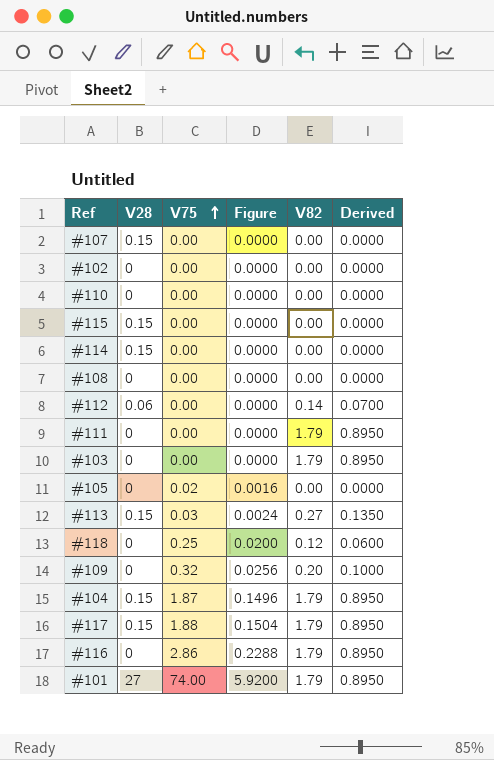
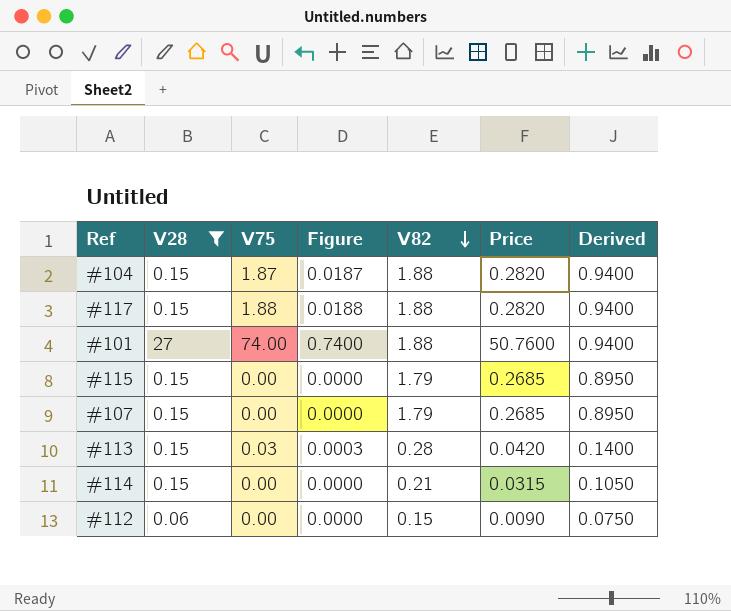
filter: none -> V28 != 0
row order: V75 ascending -> V82 descending
column Figure | formula: [V75] * 0.08 -> [V75] * 0.01
column Price | formula: none -> [V28] * [V82]
#104 | V82: 1.79 -> 1.88
#104 | Derived: 0.8950 -> 0.9400
#117 | V82: 1.79 -> 1.88
#117 | Derived: 0.8950 -> 0.9400
#101 | V82: 1.79 -> 1.88
#101 | Derived: 0.8950 -> 0.9400
#115 | V82: 0.00 -> 1.79
#115 | Derived: 0.0000 -> 0.8950
#107 | V82: 0.00 -> 1.79
#107 | Derived: 0.0000 -> 0.8950
#113 | V82: 0.27 -> 0.28
#113 | Derived: 0.1350 -> 0.1400
#114 | V82: 0.00 -> 0.21
#114 | Derived: 0.0000 -> 0.1050
#112 | V82: 0.14 -> 0.15
#112 | Derived: 0.0700 -> 0.0750

